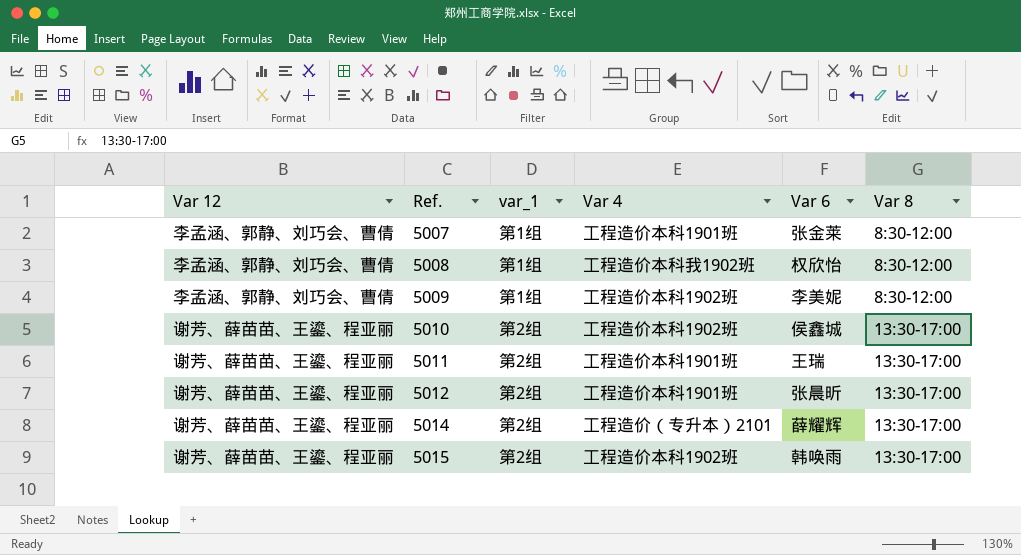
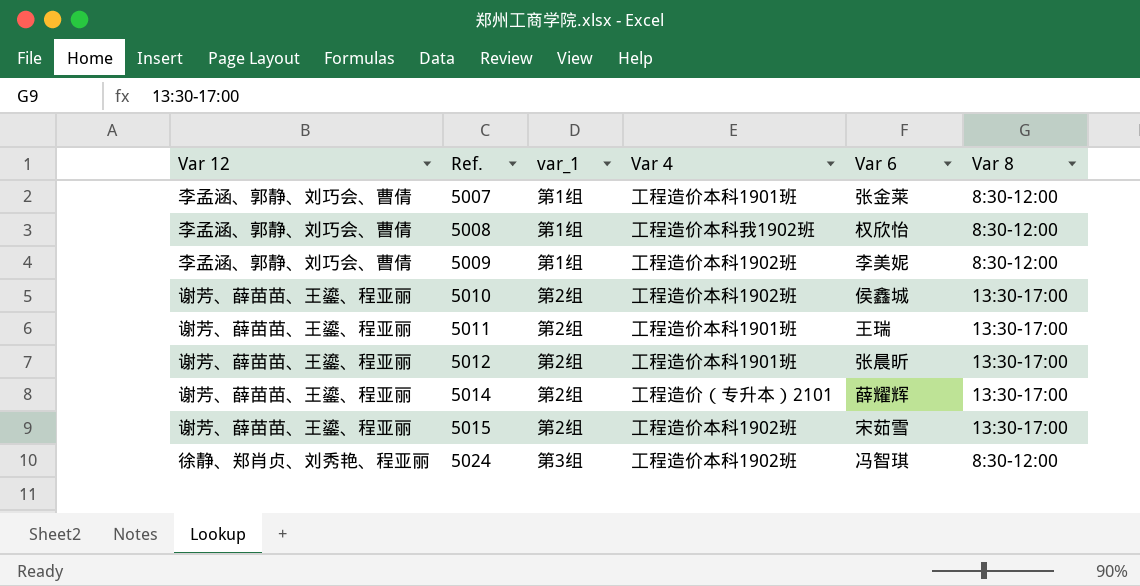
5015 | Var 6: 韩唤雨 -> 宋茹雪
row 5024: none -> 徐静、郑肖贞、刘秀艳、程亚丽 | 第3组 | 工程造价本科1902班 | 冯智琪 | 8:30-12:00

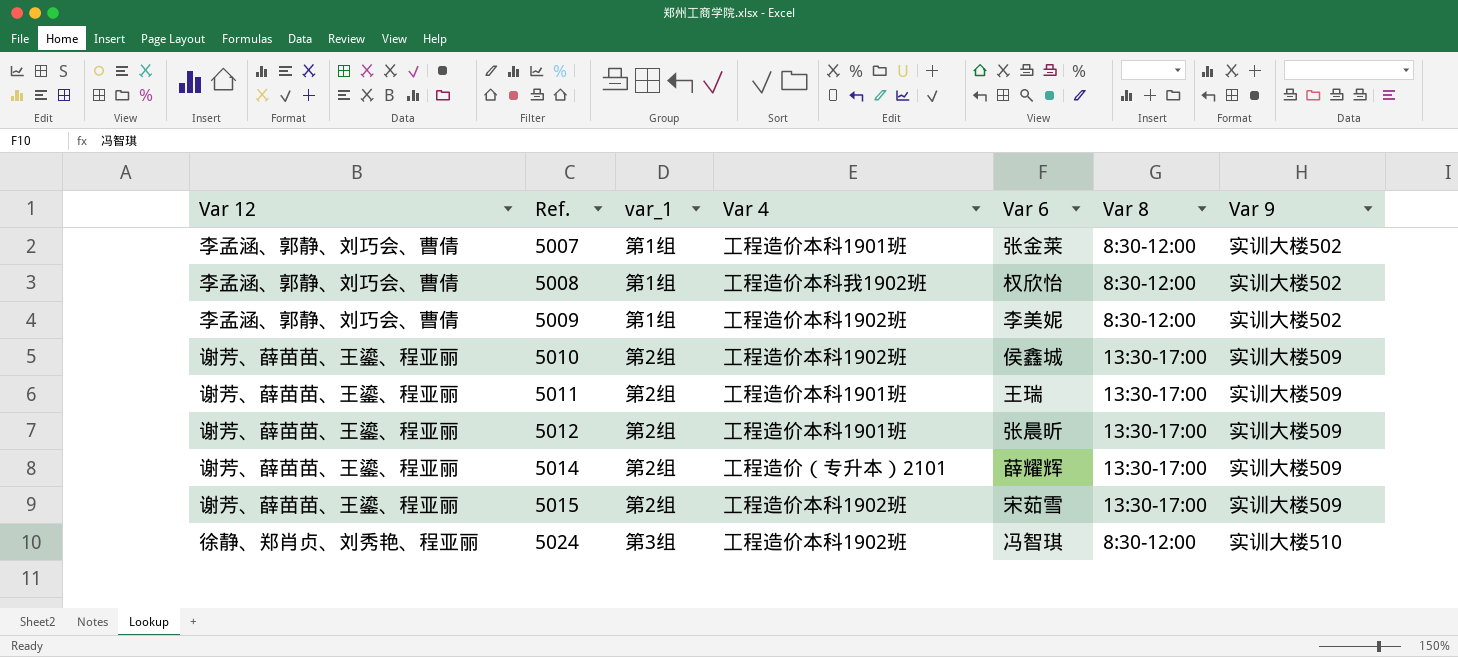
column Var 9 | position: none -> 7

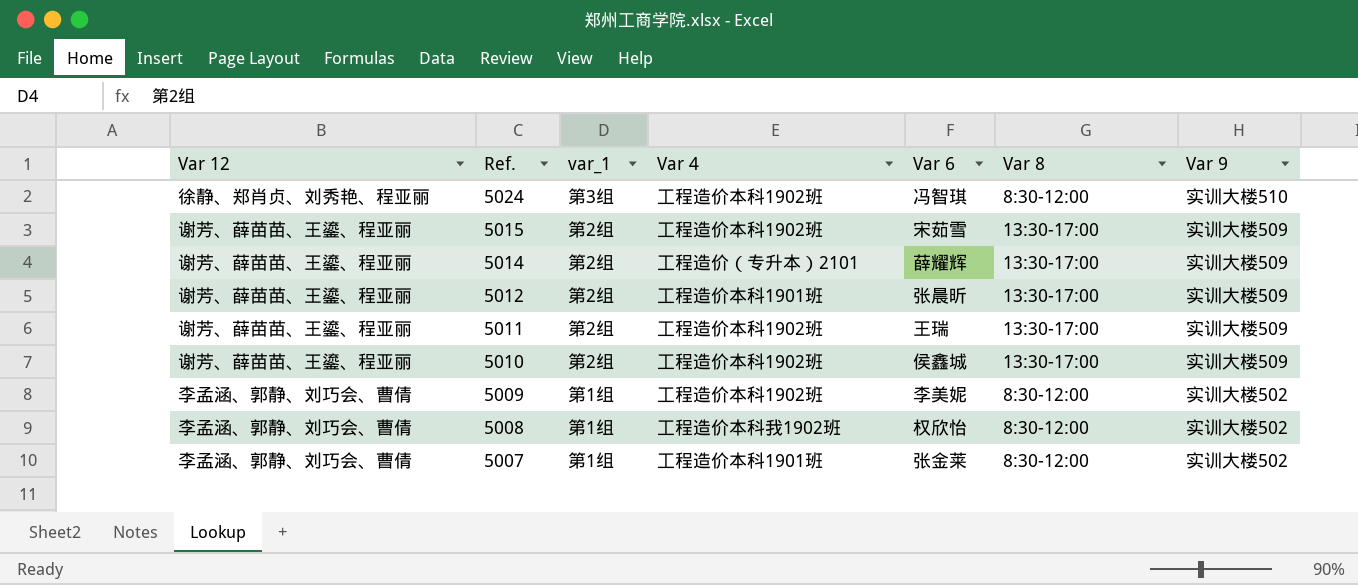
row order: Ref. ascending -> Ref. descending
5011 | Var 4: 工程造价本科1901班 -> 工程造价本科1902班

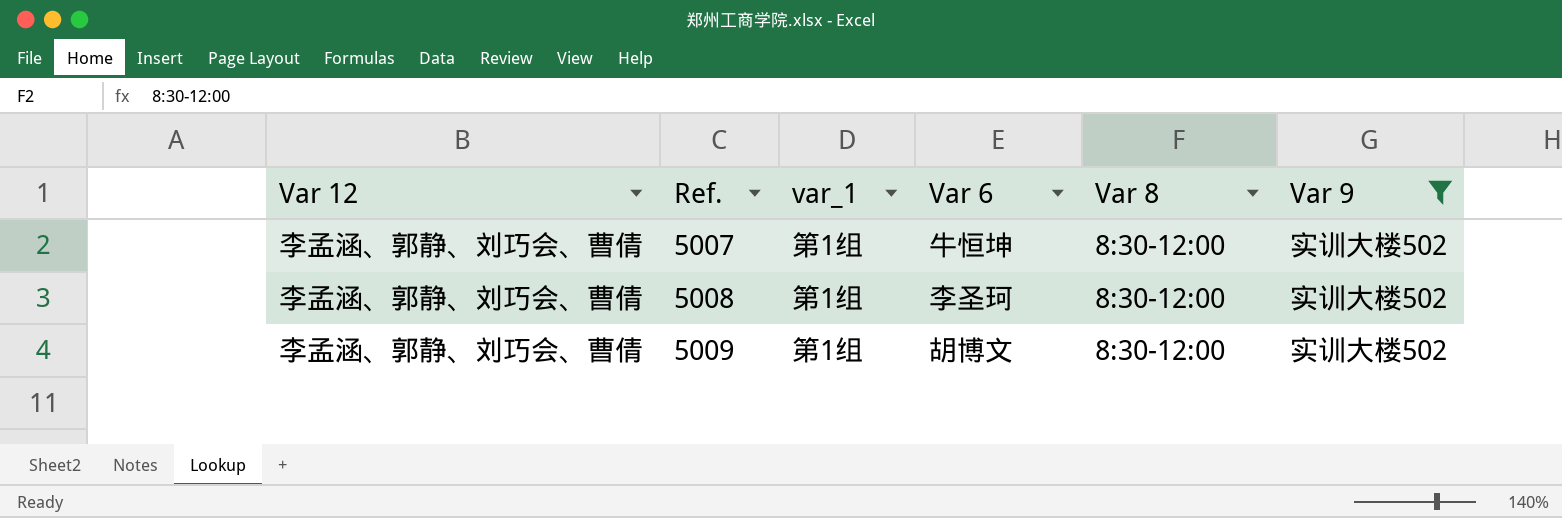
filter: none -> Var 9 = 实训大楼502
row order: Ref. descending -> Ref. ascending
column Var 4 | position: 4 -> none
5007 | Var 6: 张金莱 -> 牛恒坤
5008 | Var 6: 权欣怡 -> 李圣珂
5009 | Var 6: 李美妮 -> 胡博文

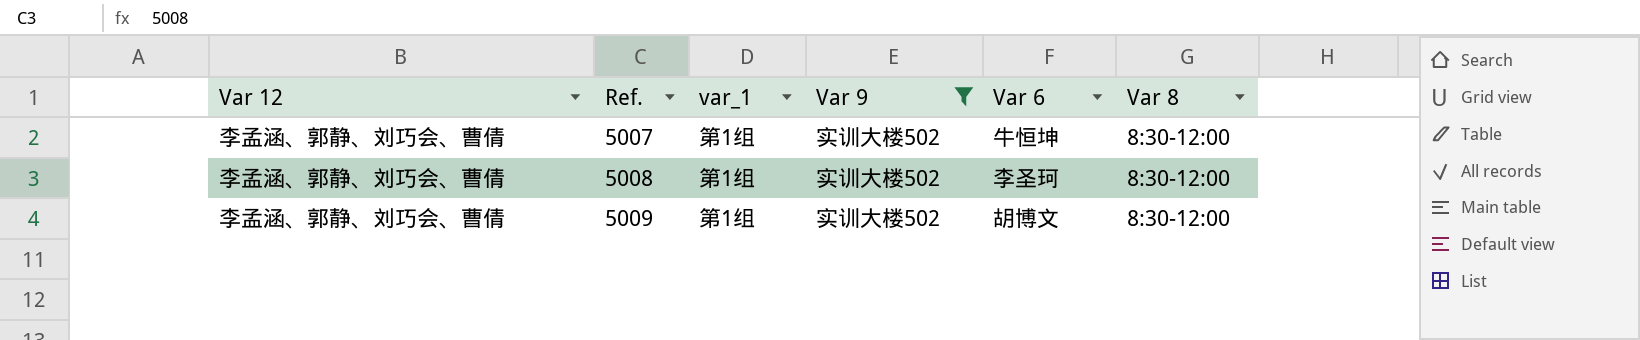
column Var 9 | position: 6 -> 4

